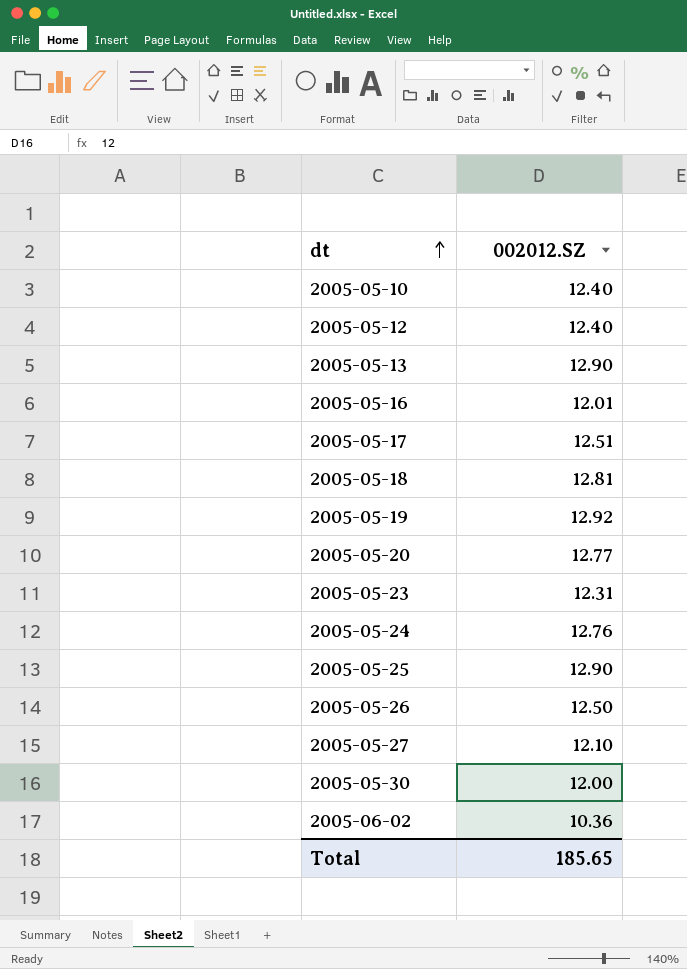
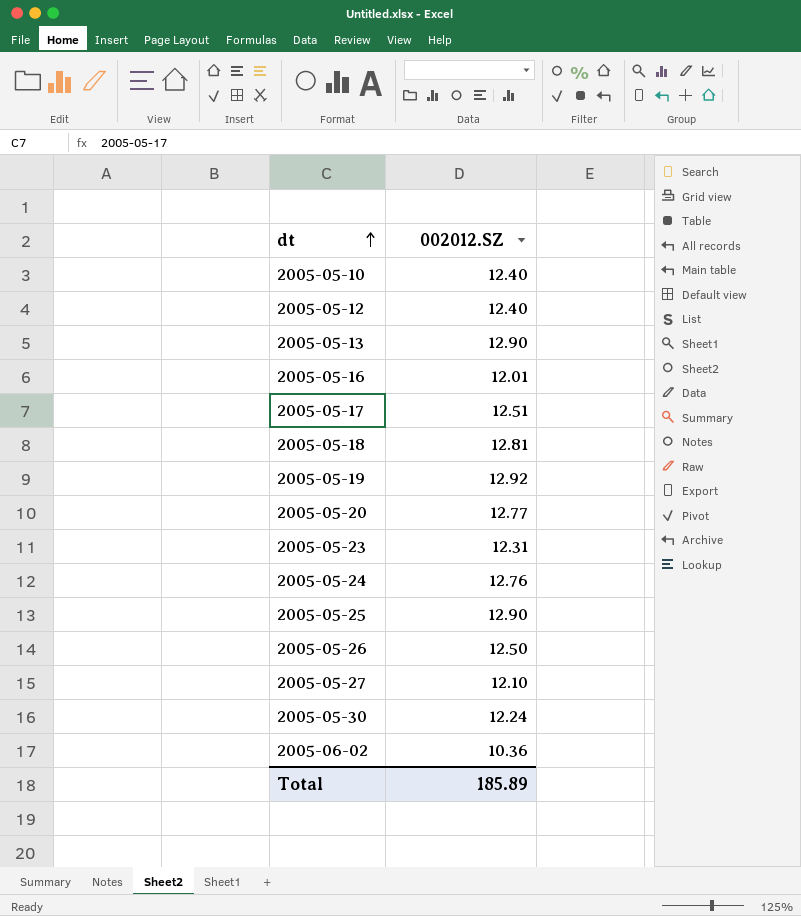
2005-05-30 | 002012.SZ: 12.00 -> 12.24
Total | 002012.SZ: 185.65 -> 185.89

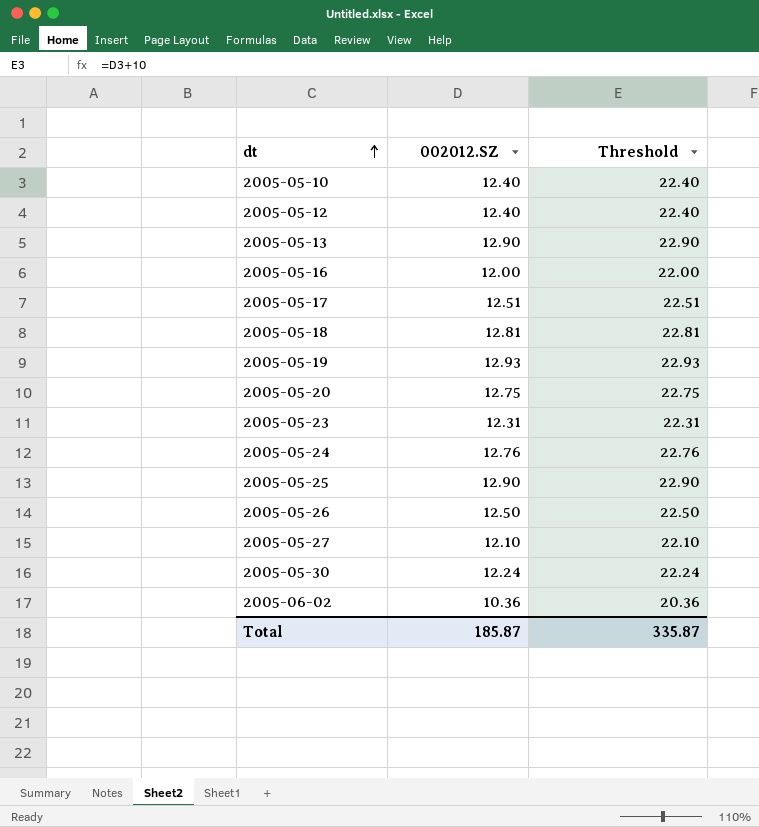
column Threshold | formula: none -> [002012.SZ] + 10
2005-05-16 | 002012.SZ: 12.01 -> 12.00
2005-05-19 | 002012.SZ: 12.92 -> 12.93
2005-05-20 | 002012.SZ: 12.77 -> 12.75
Total | 002012.SZ: 185.89 -> 185.87

